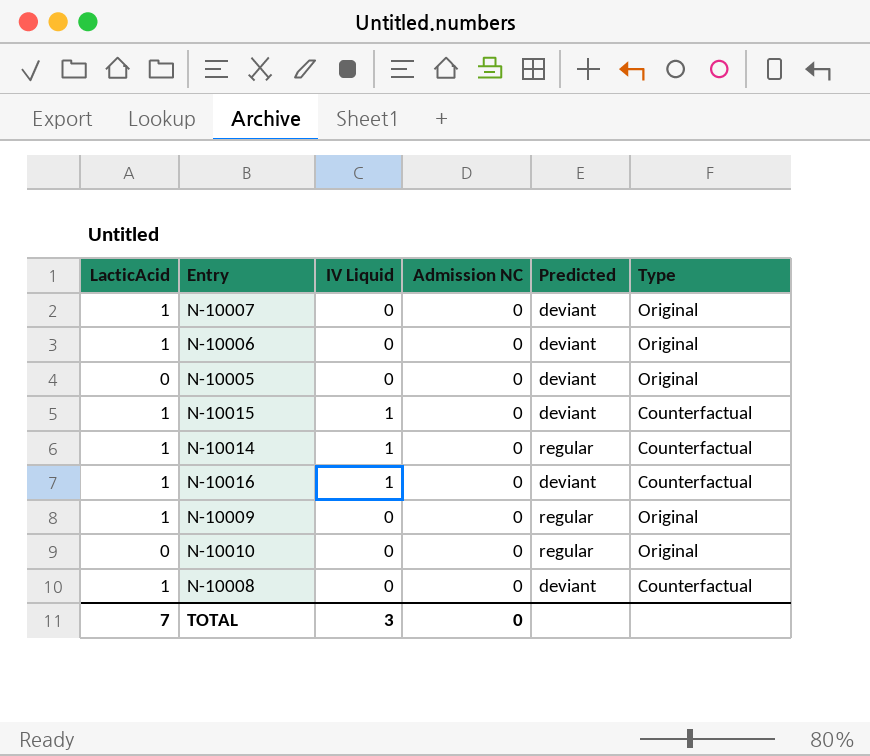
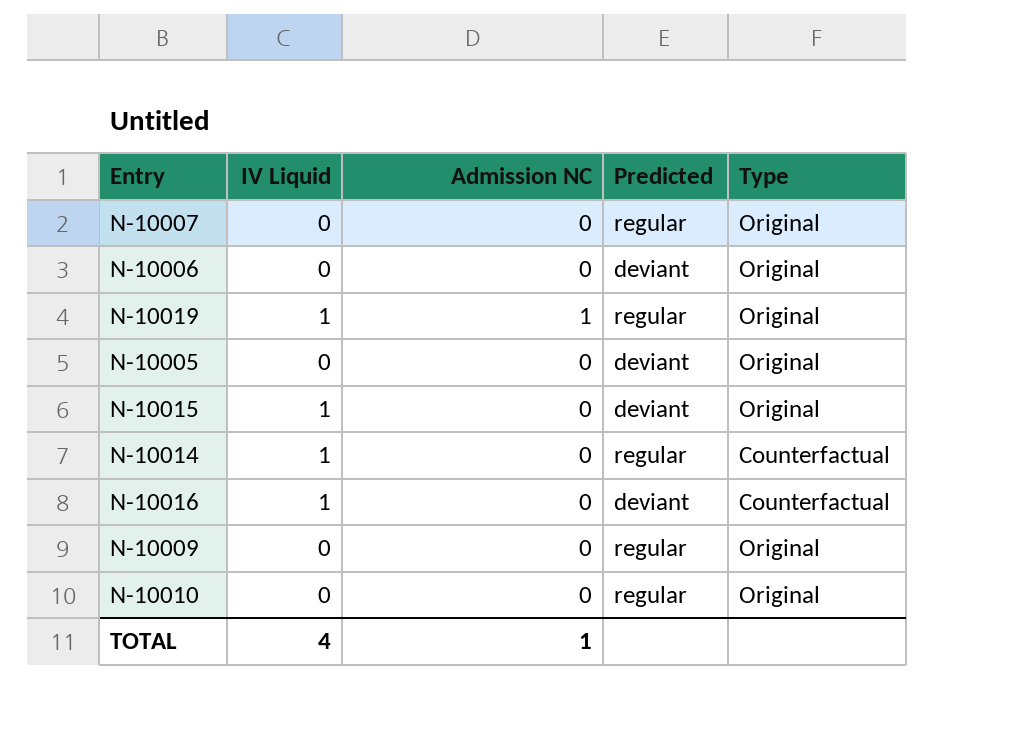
column LacticAcid | position: 1 -> none
row N-10008: 1 | 0 | 0 | deviant | Counterfactual -> none
N-10007 | Predicted: deviant -> regular
row N-10019: none -> 1 | 1 | regular | Original
N-10015 | Type: Counterfactual -> Original
TOTAL | IV Liquid: 3 -> 4
TOTAL | Admission NC: 0 -> 1

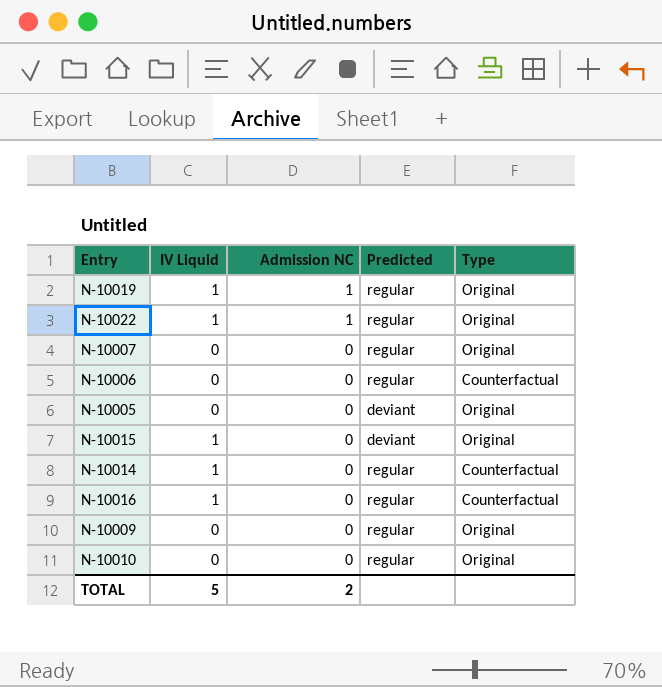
row order: none -> Admission NC descending
row N-10022: none -> 1 | 1 | regular | Original
N-10006 | Predicted: deviant -> regular
N-10006 | Type: Original -> Counterfactual
N-10016 | Predicted: deviant -> regular
TOTAL | IV Liquid: 4 -> 5
TOTAL | Admission NC: 1 -> 2

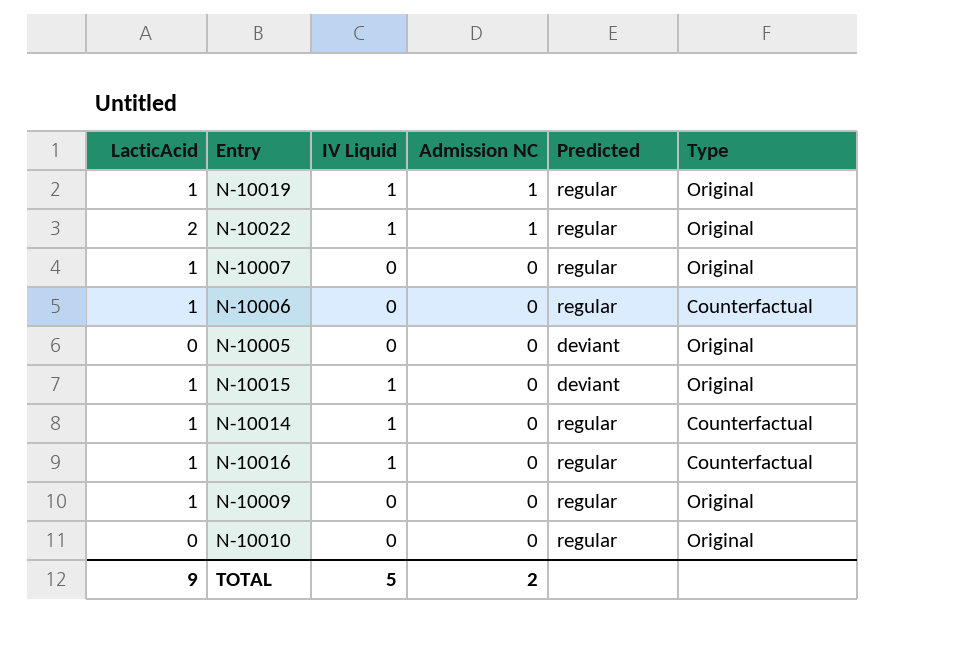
column LacticAcid | position: none -> 1

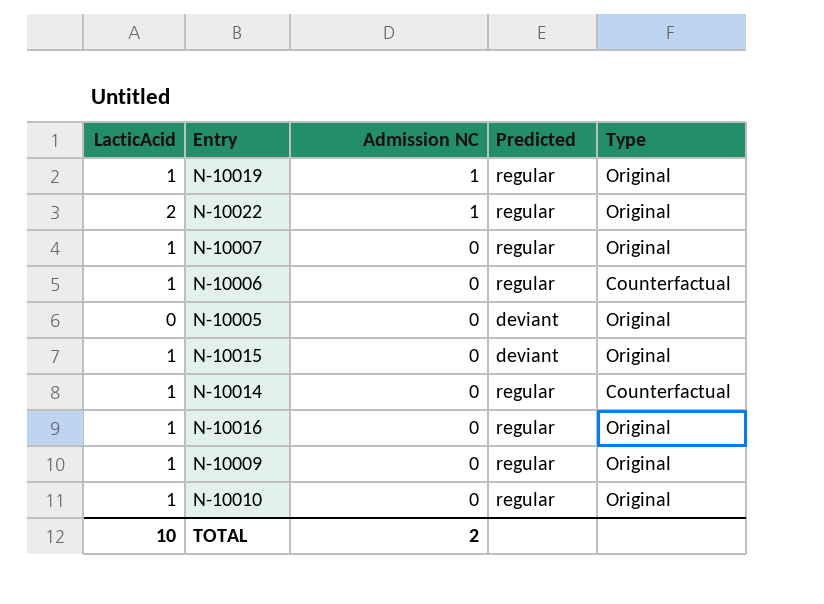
column IV Liquid | position: 3 -> none
N-10016 | Type: Counterfactual -> Original
N-10010 | LacticAcid: 0 -> 1
TOTAL | LacticAcid: 9 -> 10

